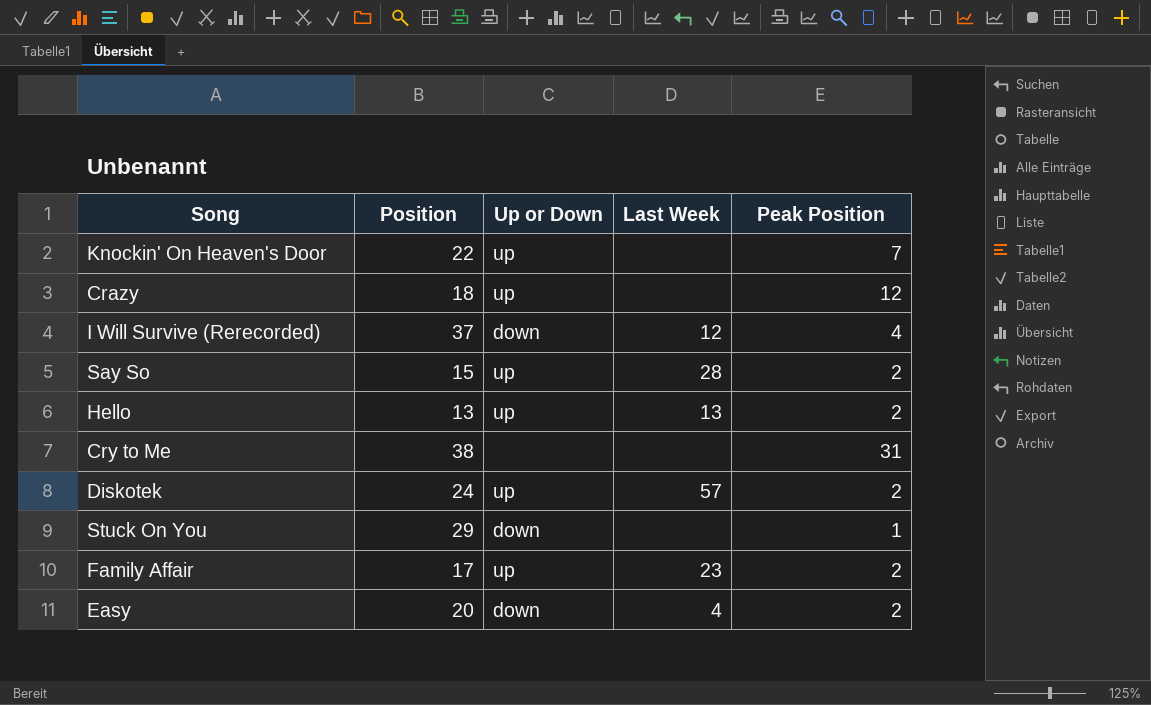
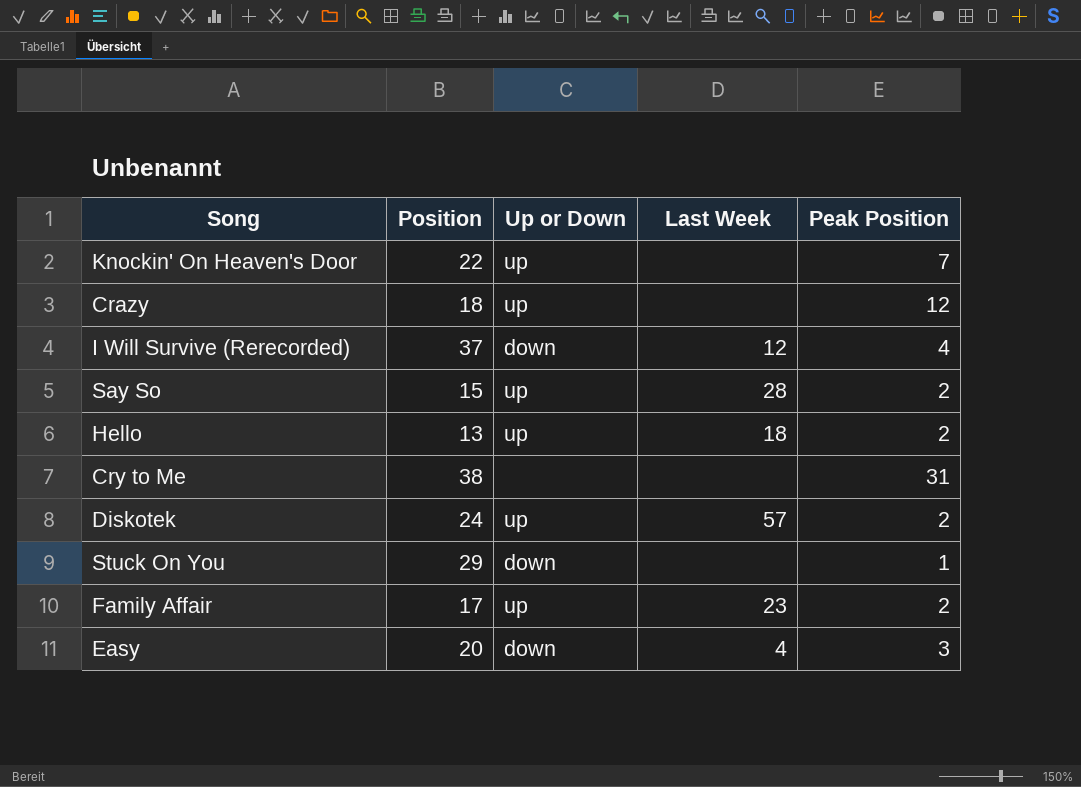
Hello | Last Week: 13 -> 18
Easy | Peak Position: 2 -> 3

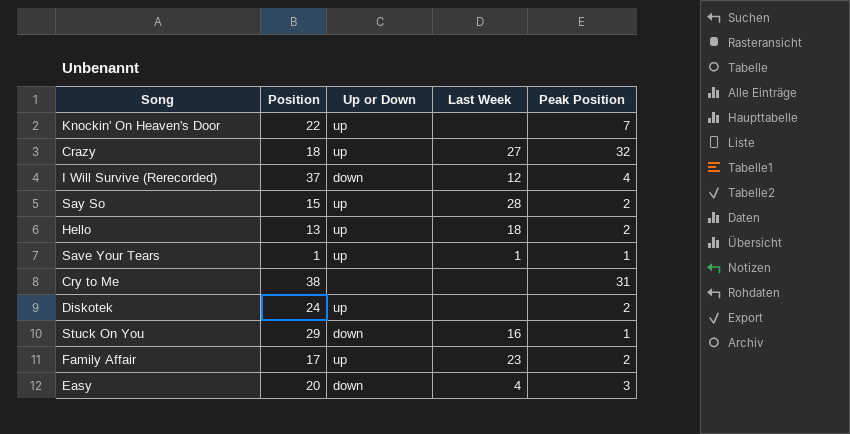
Crazy | Last Week: none -> 27
Crazy | Peak Position: 12 -> 32
row Save Your Tears: none -> 1 | up | 1 | 1
Diskotek | Last Week: 57 -> none
Stuck On You | Last Week: none -> 16

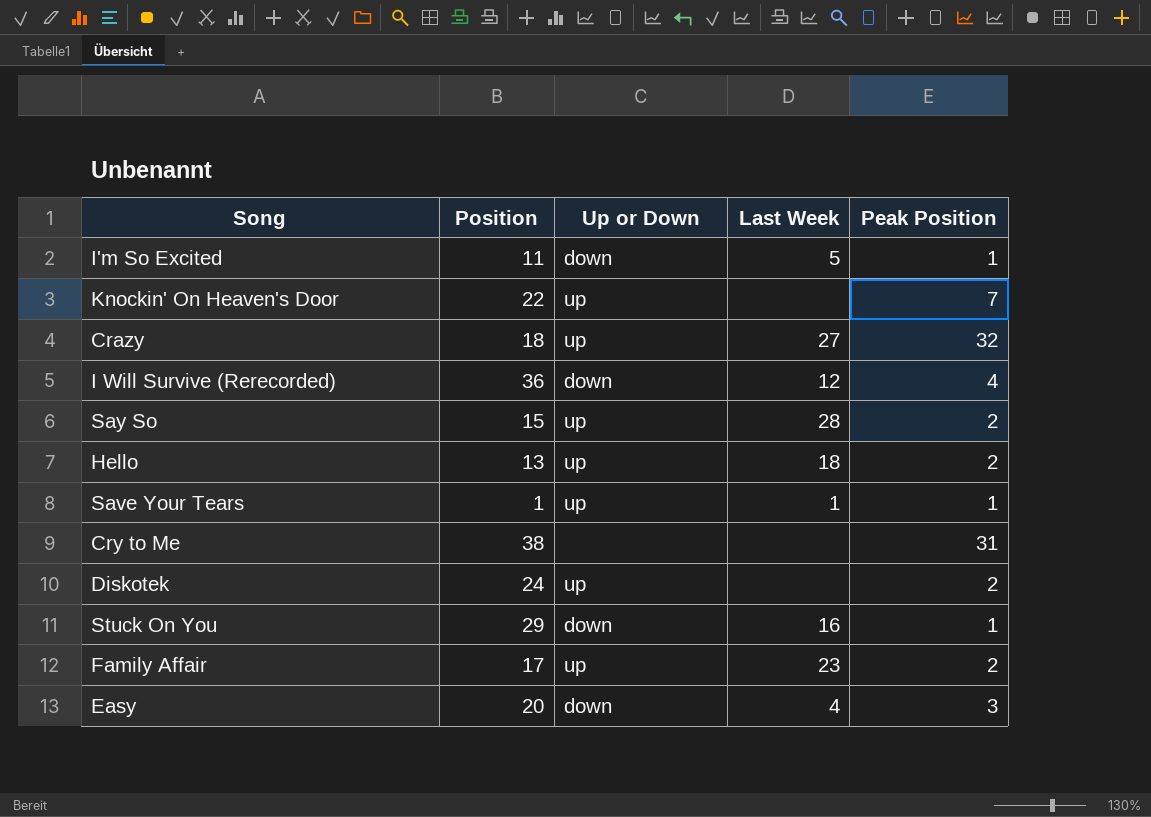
row I'm So Excited: none -> 11 | down | 5 | 1
I Will Survive (Rerecorded) | Position: 37 -> 36

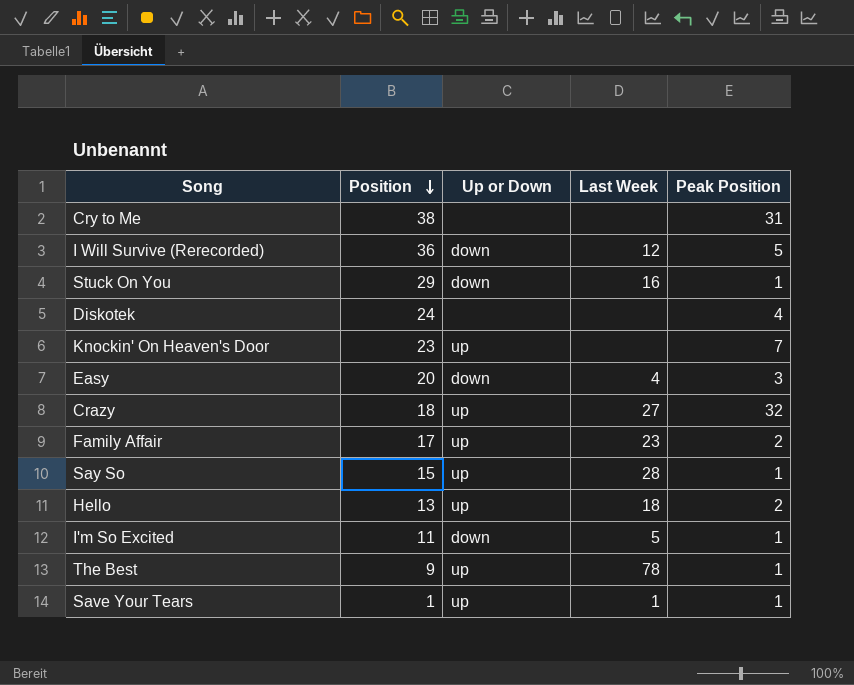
row order: none -> Position descending
I Will Survive (Rerecorded) | Peak Position: 4 -> 5
Diskotek | Up or Down: up -> none
Diskotek | Peak Position: 2 -> 4
Knockin' On Heaven's Door | Position: 22 -> 23
Say So | Peak Position: 2 -> 1
row The Best: none -> 9 | up | 78 | 1

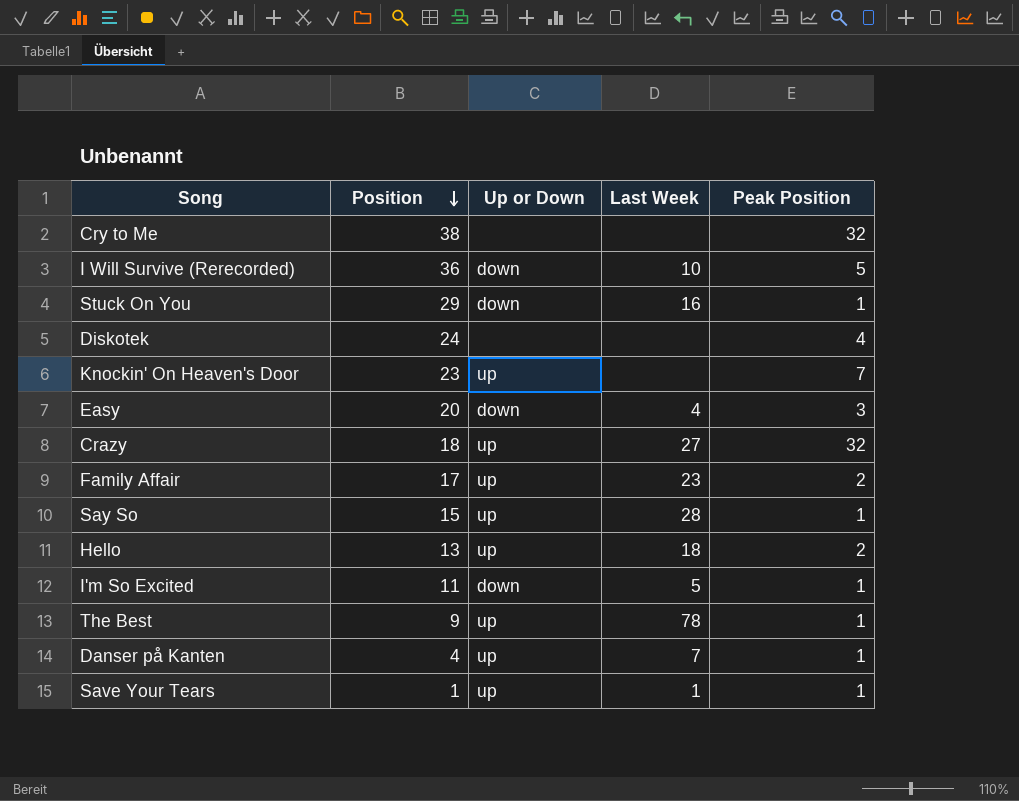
Cry to Me | Peak Position: 31 -> 32
I Will Survive (Rerecorded) | Last Week: 12 -> 10
row Danser på Kanten: none -> 4 | up | 7 | 1

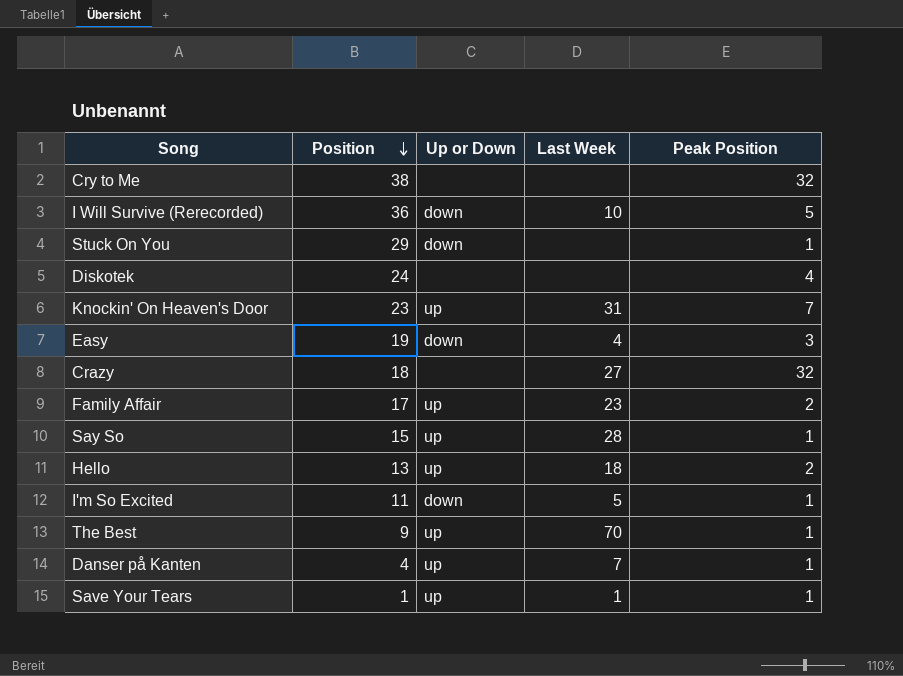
Stuck On You | Last Week: 16 -> none
Knockin' On Heaven's Door | Last Week: none -> 31
Easy | Position: 20 -> 19
Crazy | Up or Down: up -> none
The Best | Last Week: 78 -> 70

